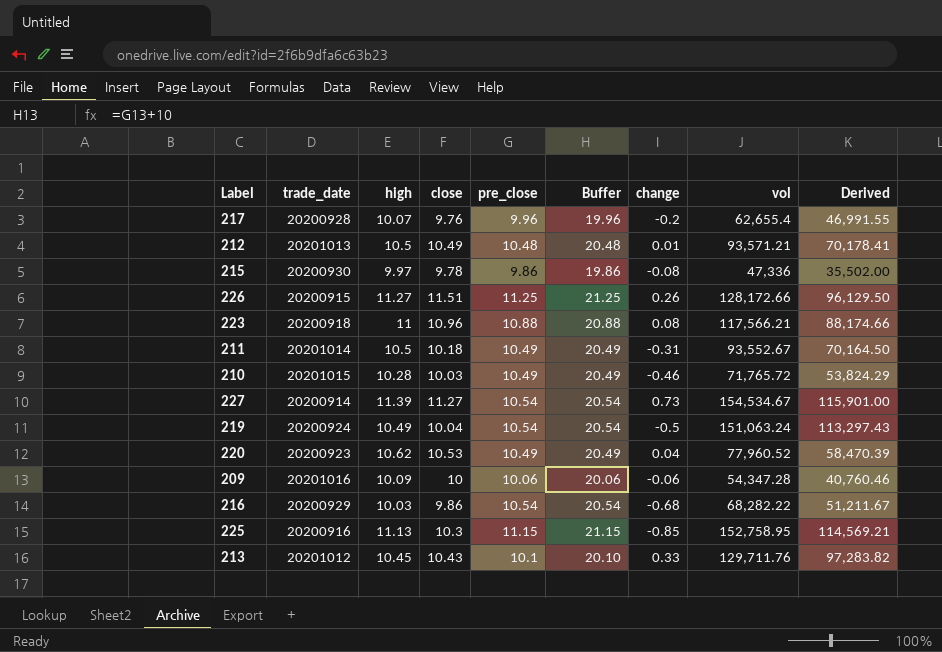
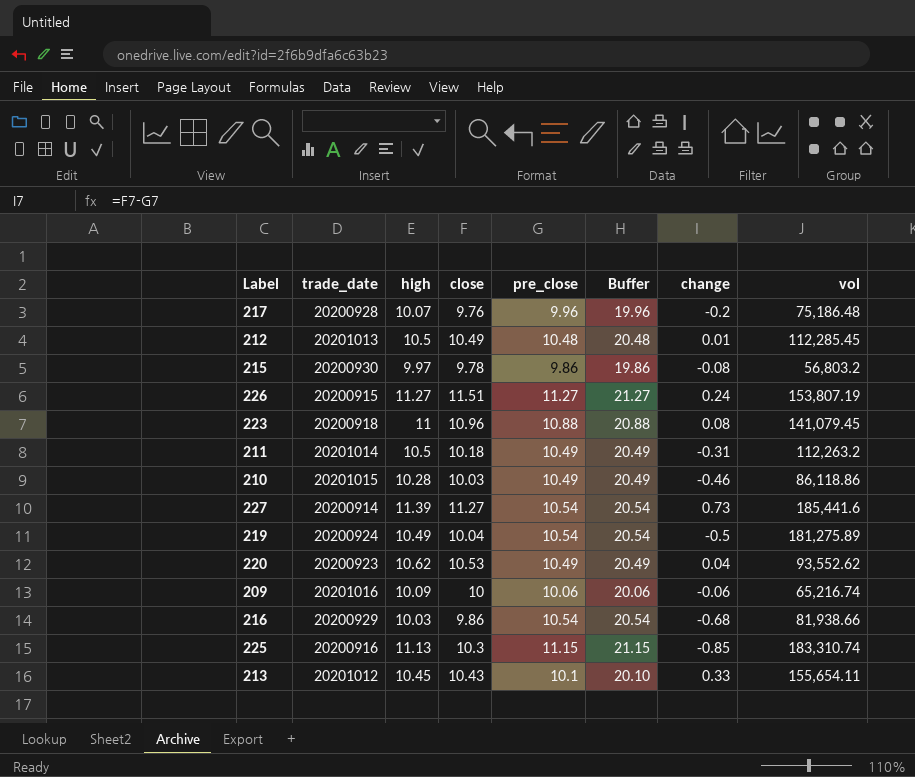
column Derived | formula: [vol] * 0.75 -> none
217 | vol: 62,655.4 -> 75,186.48
212 | vol: 93,571.21 -> 112,285.45
215 | vol: 47,336 -> 56,803.2
226 | pre_close: 11.25 -> 11.27
226 | Buffer: 21.25 -> 21.27
226 | change: 0.26 -> 0.24
226 | vol: 128,172.66 -> 153,807.19
223 | vol: 117,566.21 -> 141,079.45
211 | vol: 93,552.67 -> 112,263.2
210 | vol: 71,765.72 -> 86,118.86
227 | vol: 154,534.67 -> 185,441.6
219 | vol: 151,063.24 -> 181,275.89
220 | vol: 77,960.52 -> 93,552.62
209 | vol: 54,347.28 -> 65,216.74
216 | vol: 68,282.22 -> 81,938.66
225 | vol: 152,758.95 -> 183,310.74
213 | vol: 129,711.76 -> 155,654.11

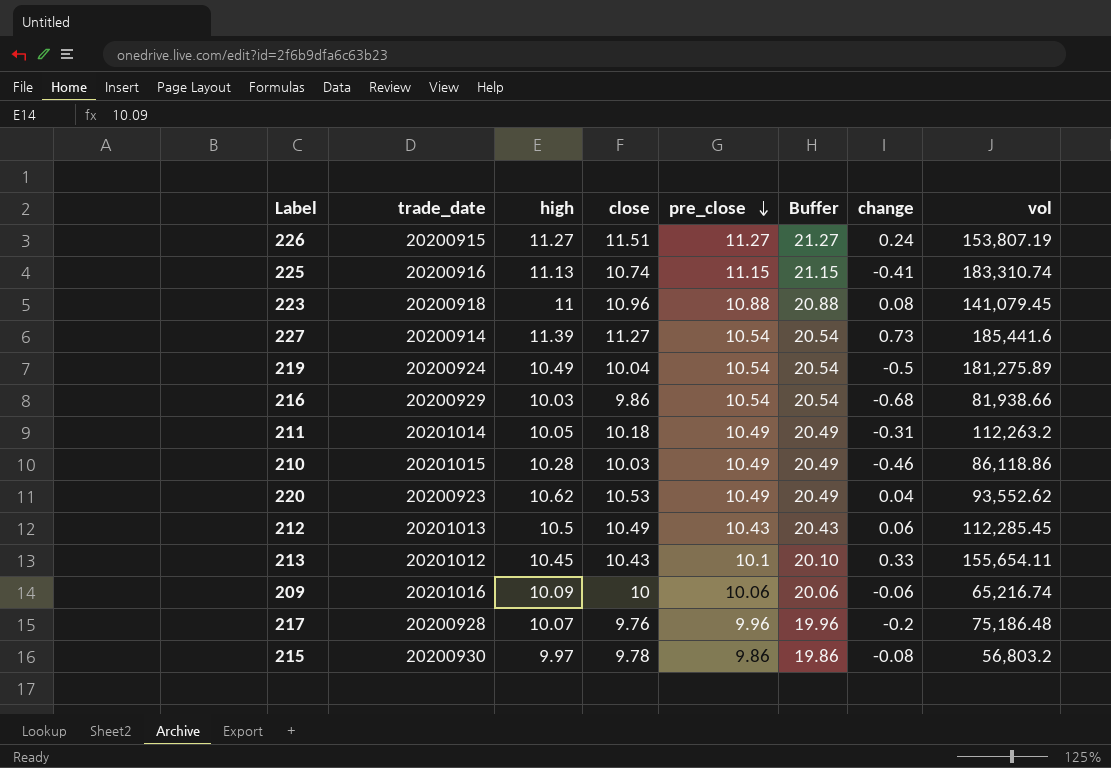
row order: none -> pre_close descending
225 | close: 10.3 -> 10.74
225 | change: -0.85 -> -0.41
211 | high: 10.5 -> 10.05
212 | pre_close: 10.48 -> 10.43
212 | Buffer: 20.48 -> 20.43
212 | change: 0.01 -> 0.06

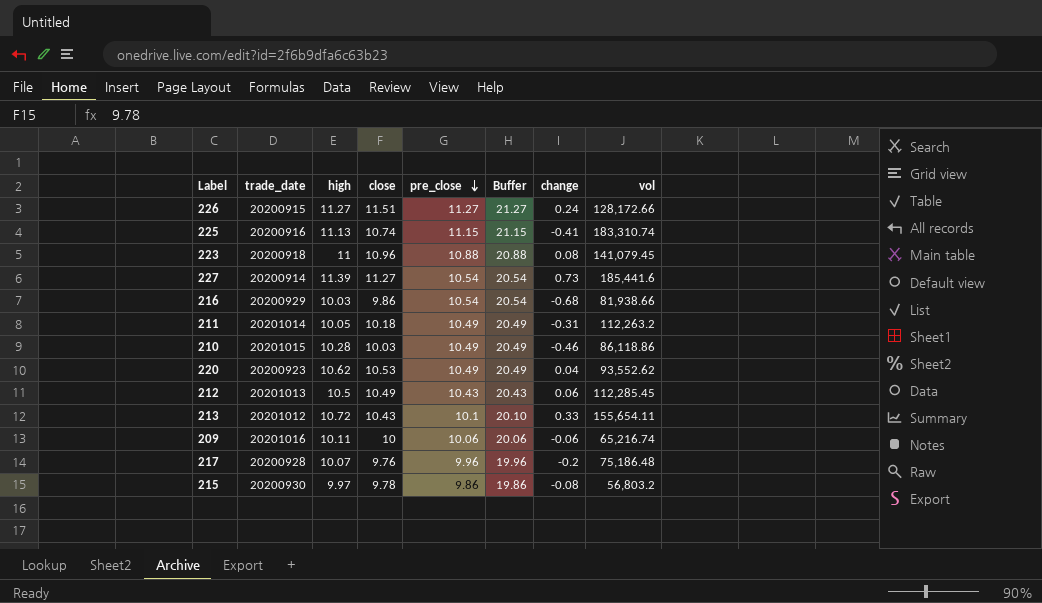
row 219: 20200924 | 10.49 | 10.04 | 10.54 | 20.54 | -0.5 | 181,275.89 -> none
226 | vol: 153,807.19 -> 128,172.66
213 | high: 10.45 -> 10.72
209 | high: 10.09 -> 10.11

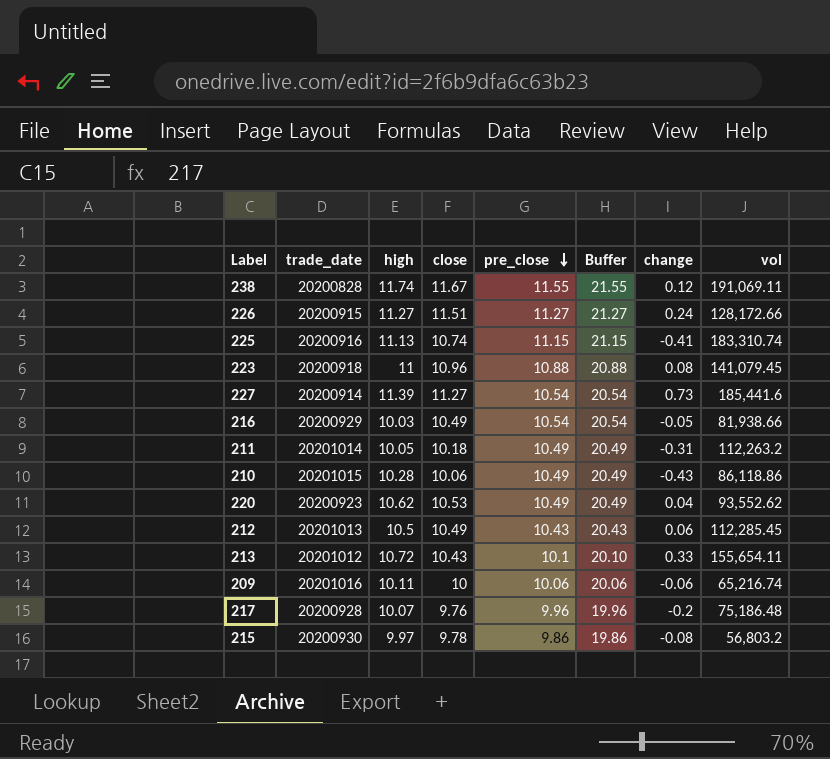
row 238: none -> 20200828 | 11.74 | 11.67 | 11.55 | 21.55 | 0.12 | 191,069.11
216 | close: 9.86 -> 10.49
216 | change: -0.68 -> -0.05
210 | close: 10.03 -> 10.06
210 | change: -0.46 -> -0.43

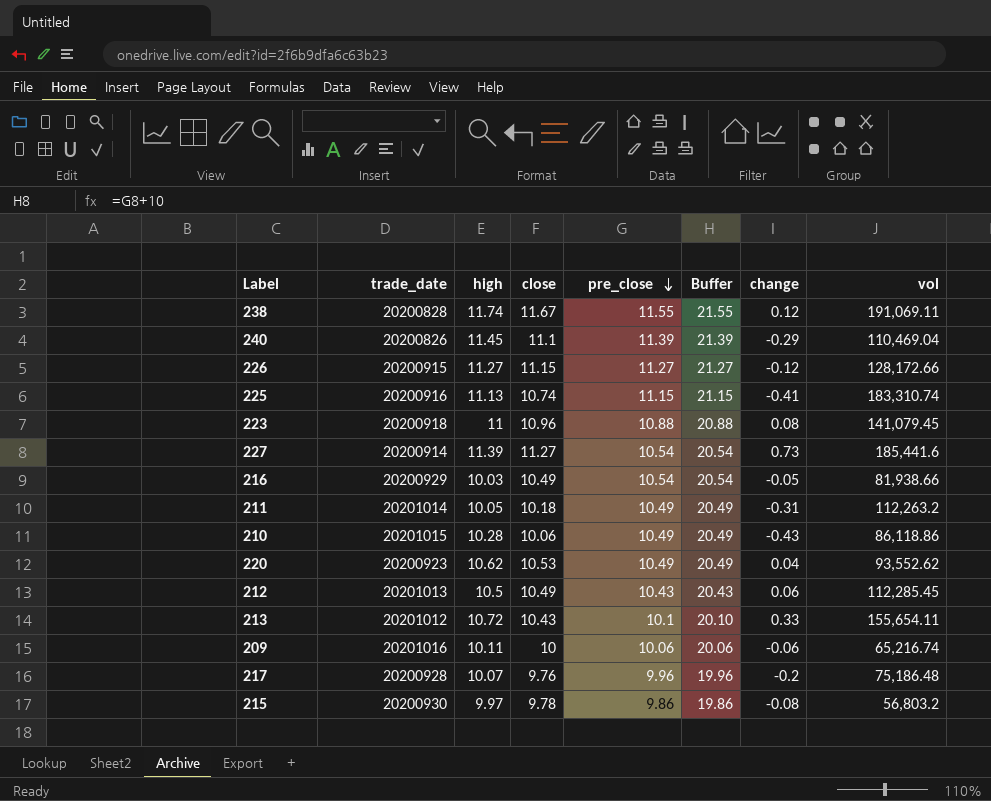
row 240: none -> 20200826 | 11.45 | 11.1 | 11.39 | 21.39 | -0.29 | 110,469.04
226 | close: 11.51 -> 11.15
226 | change: 0.24 -> -0.12

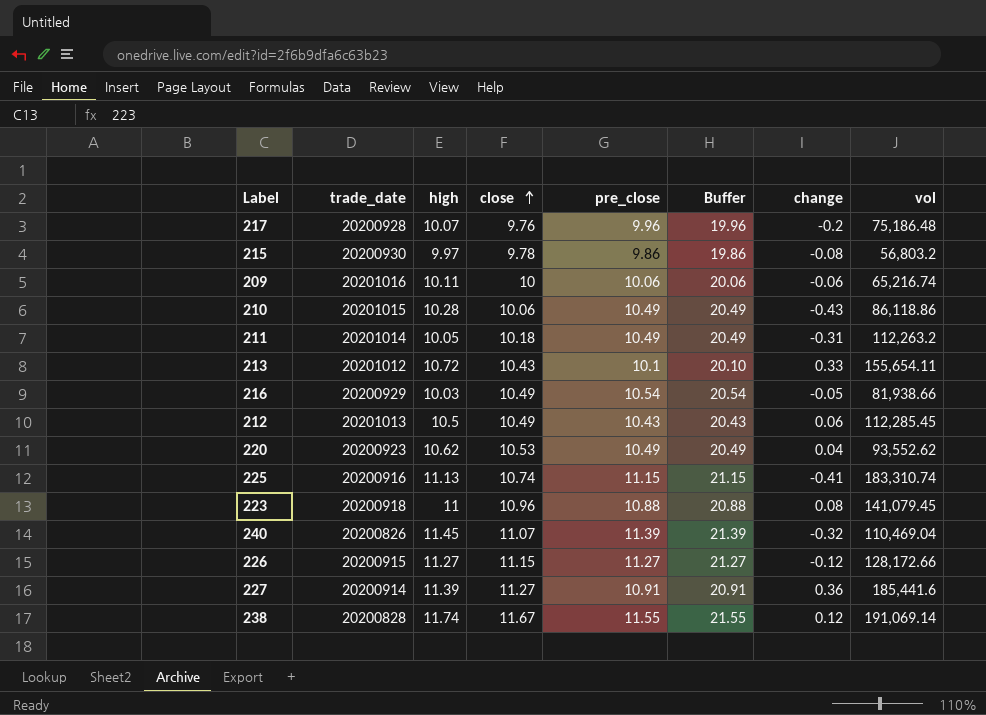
row order: pre_close descending -> close ascending
240 | close: 11.1 -> 11.07
240 | change: -0.29 -> -0.32
227 | pre_close: 10.54 -> 10.91
227 | Buffer: 20.54 -> 20.91
227 | change: 0.73 -> 0.36
238 | vol: 191,069.11 -> 191,069.14

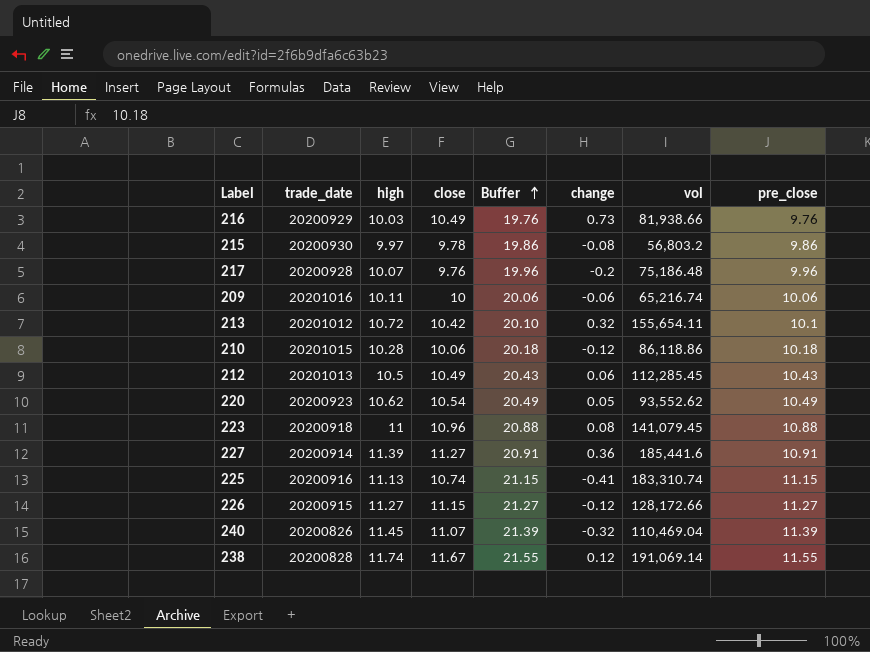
row order: close ascending -> Buffer ascending
column pre_close | position: 5 -> 8
row 211: 20201014 | 10.05 | 10.18 | 10.49 | 20.49 | -0.31 | 112,263.2 -> none
216 | Buffer: 20.54 -> 19.76
216 | change: -0.05 -> 0.73
216 | pre_close: 10.54 -> 9.76
213 | close: 10.43 -> 10.42
213 | change: 0.33 -> 0.32
210 | Buffer: 20.49 -> 20.18
210 | change: -0.43 -> -0.12
210 | pre_close: 10.49 -> 10.18
220 | close: 10.53 -> 10.54
220 | change: 0.04 -> 0.05

